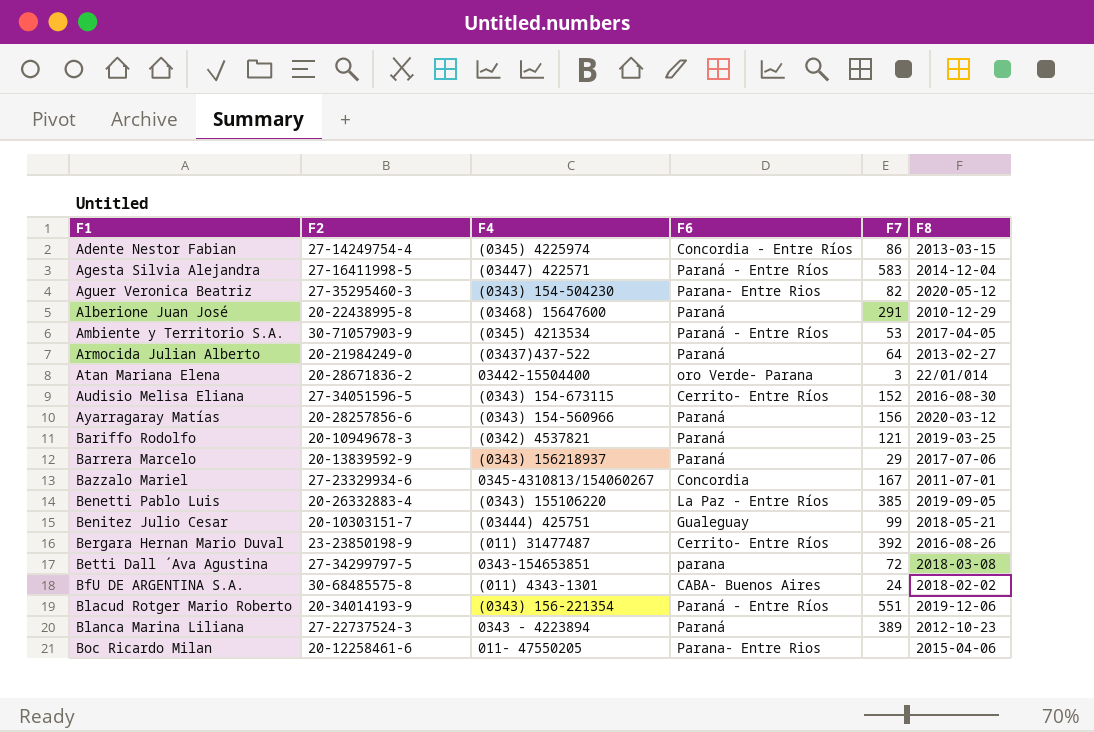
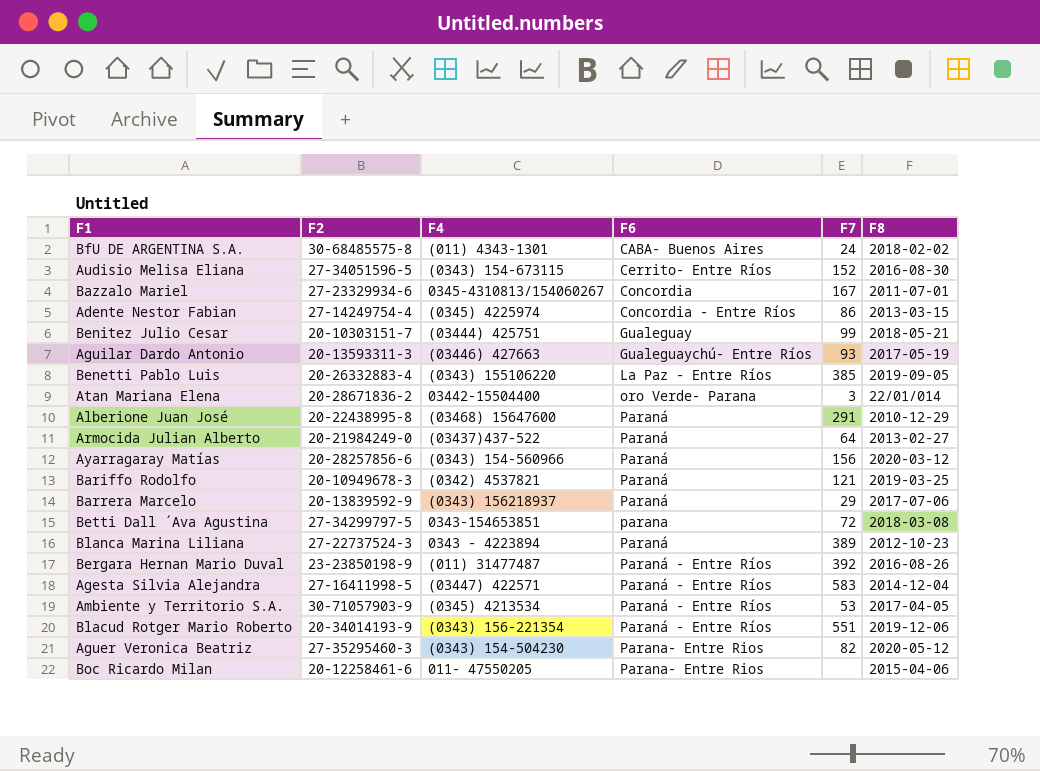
row order: F1 ascending -> F6 ascending
row Aguilar Dardo Antonio: none -> 20-13593311-3 | (03446) 427663 | Gualeguaychú- Entre Ríos | 93 | 2017-05-19
Bergara Hernan Mario Duval | F6: Cerrito- Entre Ríos -> Paraná - Entre Ríos

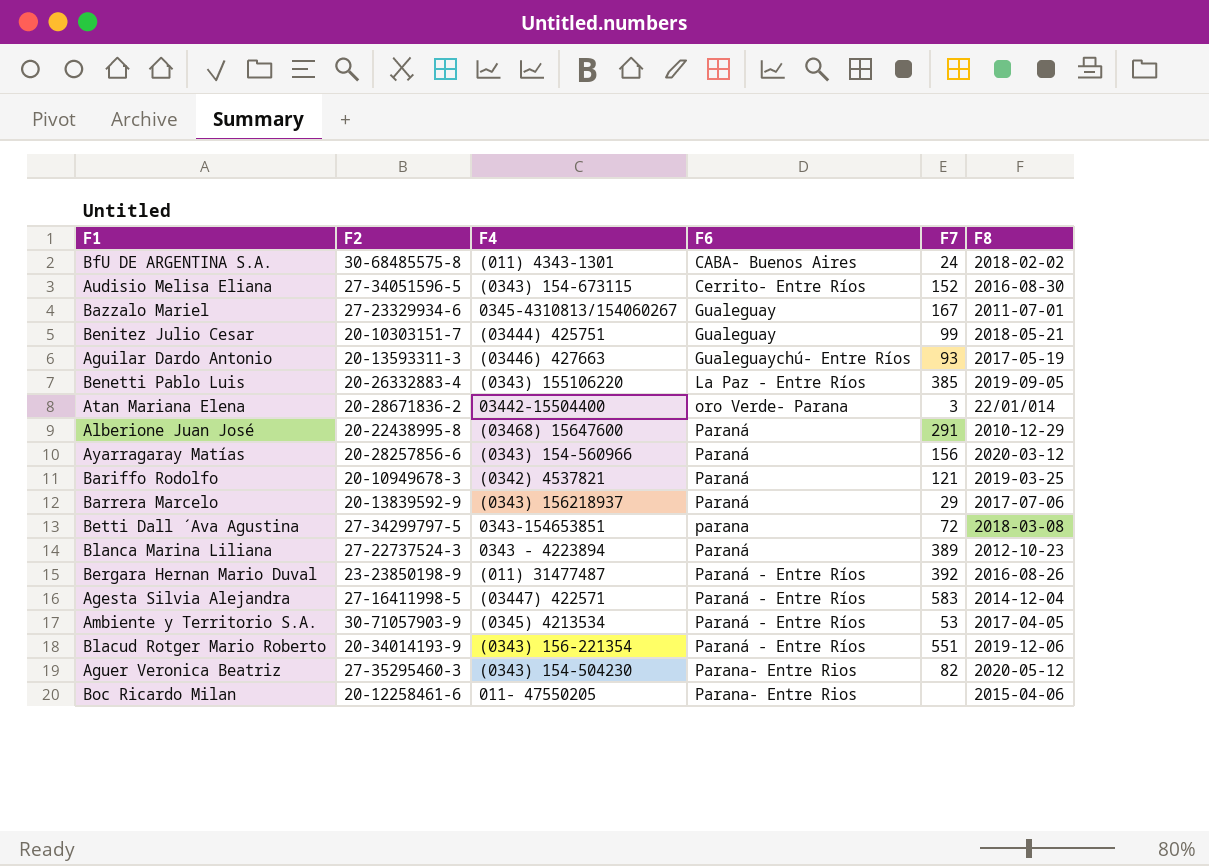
row Adente Nestor Fabian: 27-14249754-4 | (0345) 4225974 | Concordia - Entre Ríos | 86 | 2013-03-15 -> none
row Armocida Julian Alberto: 20-21984249-0 | (03437)437-522 | Paraná | 64 | 2013-02-27 -> none
Bazzalo Mariel | F6: Concordia -> Gualeguay

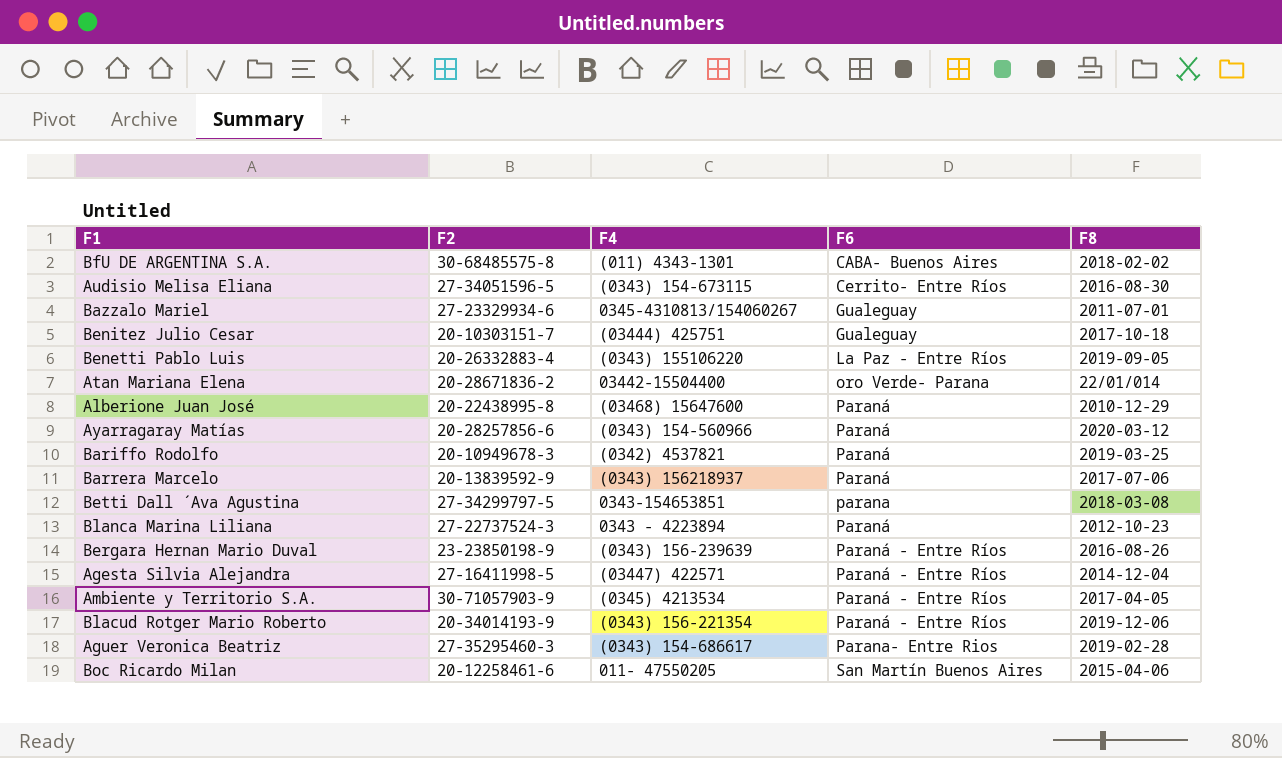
column F7 | position: 5 -> none
row Aguilar Dardo Antonio: 20-13593311-3 | (03446) 427663 | Gualeguaychú- Entre Ríos | 93 | 2017-05-19 -> none
Benitez Julio Cesar | F8: 2018-05-21 -> 2017-10-18
Bergara Hernan Mario Duval | F4: (011) 31477487 -> (0343) 156-239639
Aguer Veronica Beatriz | F4: (0343) 154-504230 -> (0343) 154-686617
Aguer Veronica Beatriz | F8: 2020-05-12 -> 2019-02-28
Boc Ricardo Milan | F6: Parana- Entre Rios -> San Martín Buenos Aires

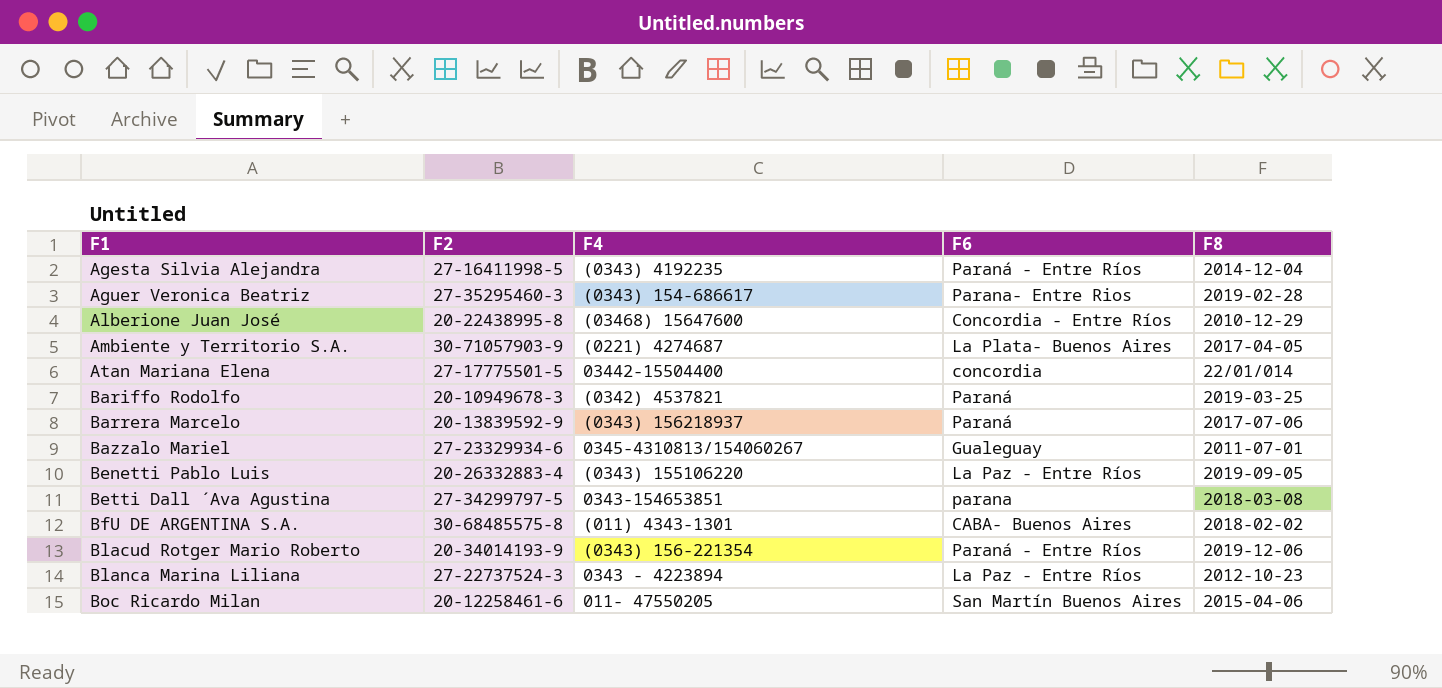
row order: F6 ascending -> F1 ascending
row Audisio Melisa Eliana: 27-34051596-5 | (0343) 154-673115 | Cerrito- Entre Ríos | 2016-08-30 -> none
row Benitez Julio Cesar: 20-10303151-7 | (03444) 425751 | Gualeguay | 2017-10-18 -> none
row Ayarragaray Matías: 20-28257856-6 | (0343) 154-560966 | Paraná | 2020-03-12 -> none
row Bergara Hernan Mario Duval: 23-23850198-9 | (0343) 156-239639 | Paraná - Entre Ríos | 2016-08-26 -> none
Agesta Silvia Alejandra | F4: (03447) 422571 -> (0343) 4192235
Alberione Juan José | F6: Paraná -> Concordia - Entre Ríos
Ambiente y Territorio S.A. | F4: (0345) 4213534 -> (0221) 4274687
Ambiente y Territorio S.A. | F6: Paraná - Entre Ríos -> La Plata- Buenos Aires
Atan Mariana Elena | F2: 20-28671836-2 -> 27-17775501-5
Atan Mariana Elena | F6: oro Verde- Parana -> concordia
Blanca Marina Liliana | F6: Paraná -> La Paz - Entre Ríos

